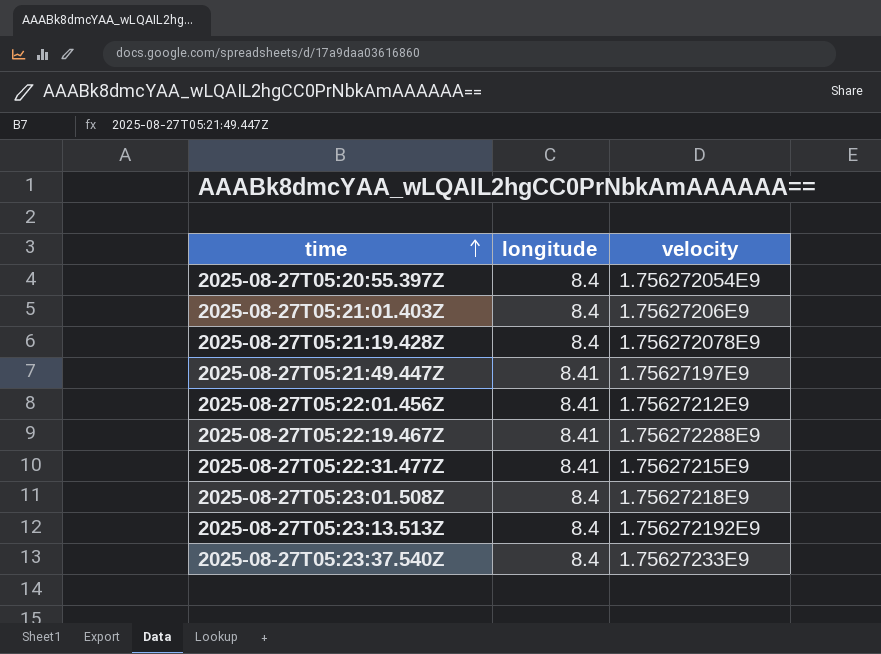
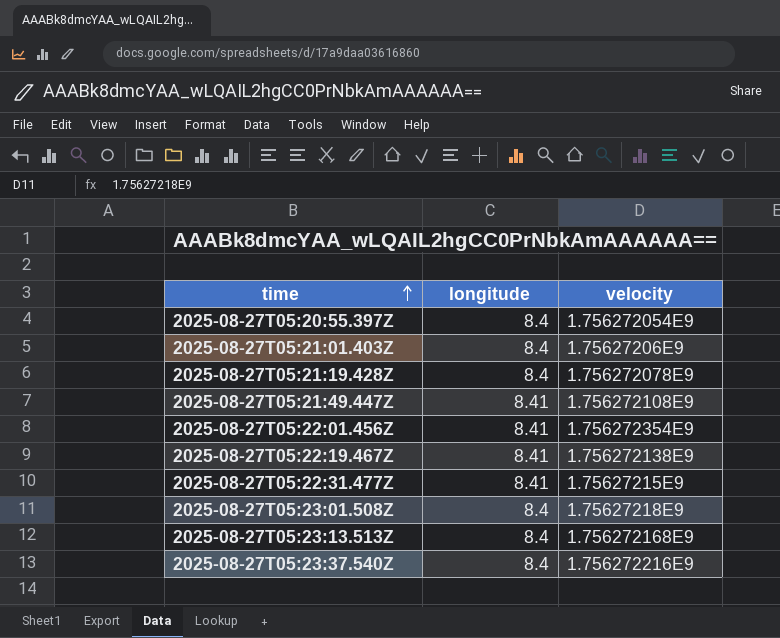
2025-08-27T05:21:49.447Z | velocity: 1.75627197E9 -> 1.756272108E9
2025-08-27T05:22:01.456Z | velocity: 1.75627212E9 -> 1.756272354E9
2025-08-27T05:22:19.467Z | velocity: 1.756272288E9 -> 1.756272138E9
2025-08-27T05:23:13.513Z | velocity: 1.756272192E9 -> 1.756272168E9
2025-08-27T05:23:37.540Z | velocity: 1.75627233E9 -> 1.756272216E9

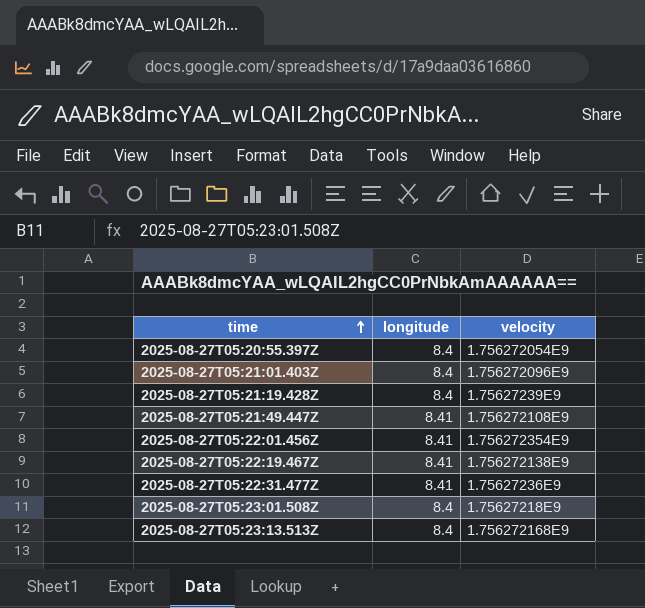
row 2025-08-27T05:23:37.540Z: 8.4 | 1.756272216E9 -> none
2025-08-27T05:21:01.403Z | velocity: 1.75627206E9 -> 1.756272096E9
2025-08-27T05:21:19.428Z | velocity: 1.756272078E9 -> 1.75627239E9
2025-08-27T05:22:31.477Z | velocity: 1.75627215E9 -> 1.75627236E9

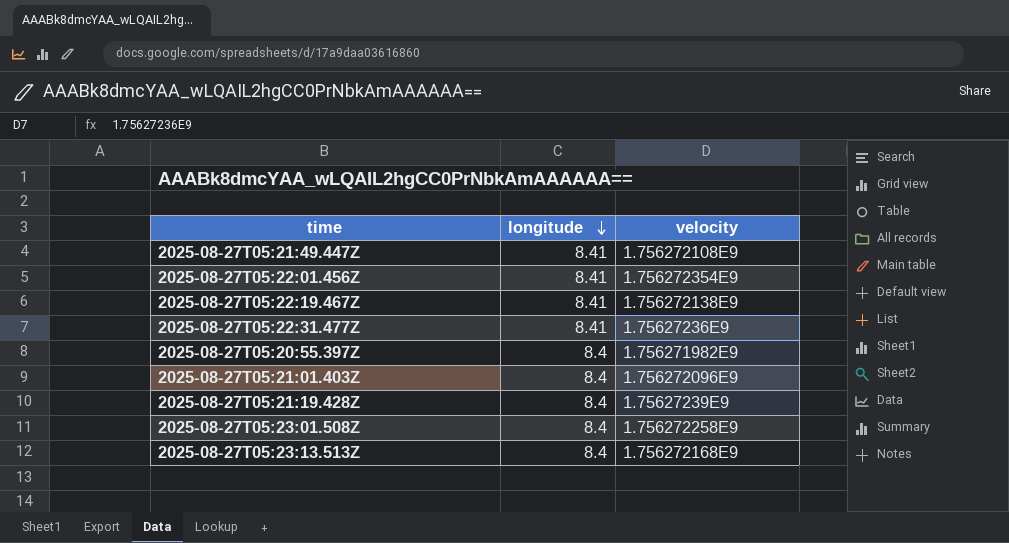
row order: time ascending -> longitude descending
2025-08-27T05:20:55.397Z | velocity: 1.756272054E9 -> 1.756271982E9
2025-08-27T05:23:01.508Z | velocity: 1.75627218E9 -> 1.756272258E9

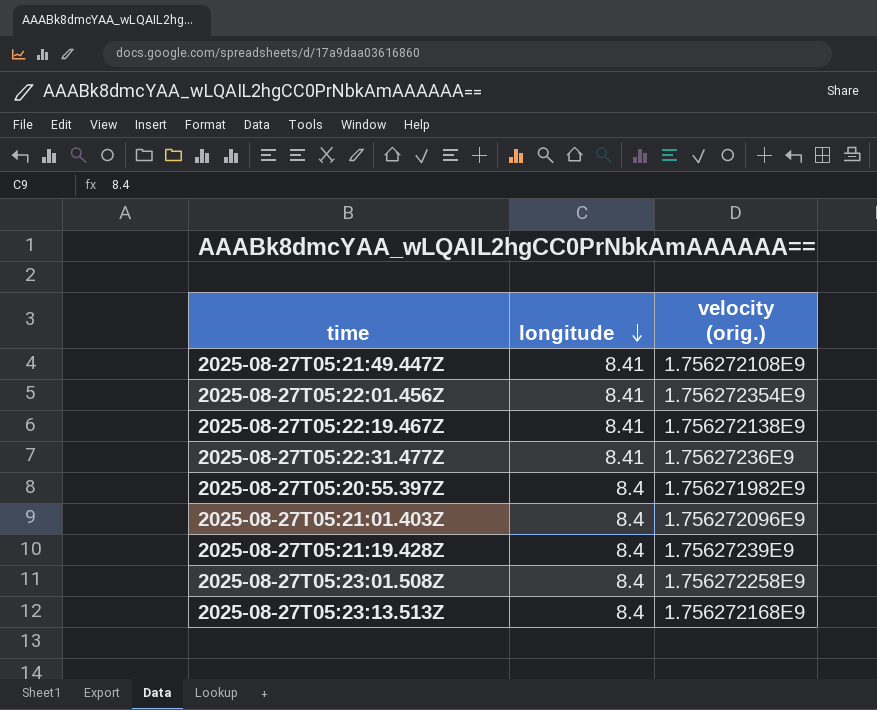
column name: velocity -> velocity (orig.)

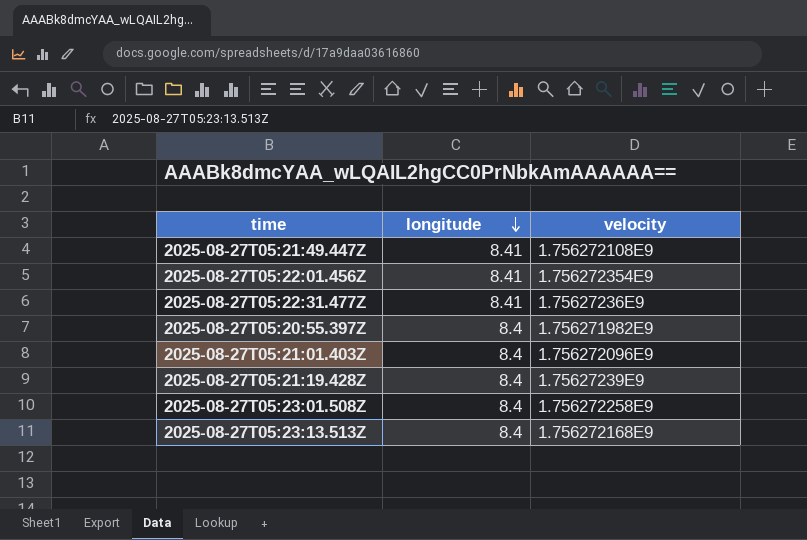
column name: velocity (orig.) -> velocity
row 2025-08-27T05:22:19.467Z: 8.41 | 1.756272138E9 -> none

